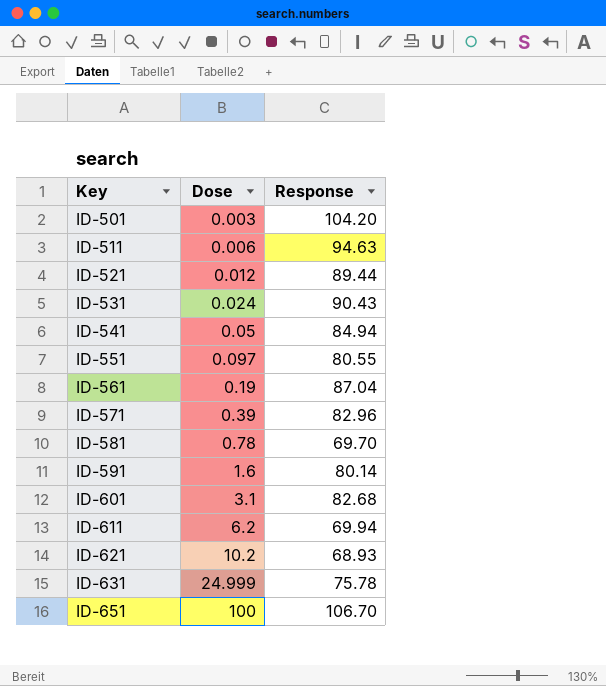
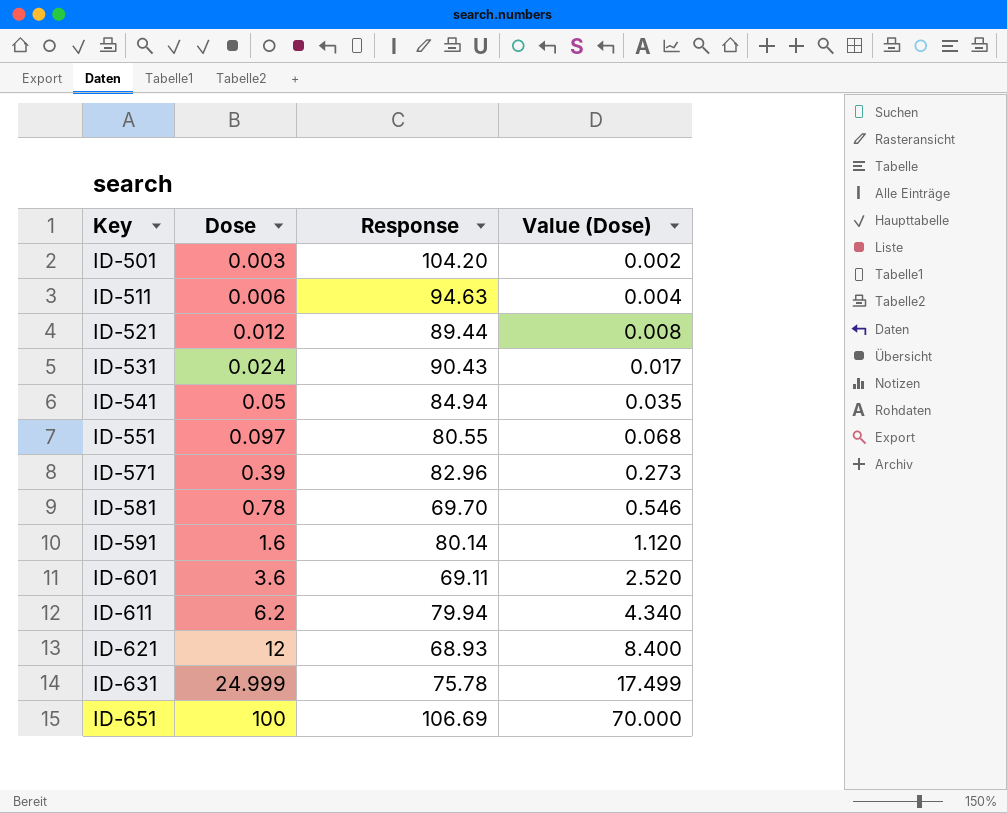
column Value (Dose) | formula: none -> [Dose] * 0.7
row ID-561: 0.19 | 87.04 -> none
ID-601 | Dose: 3.1 -> 3.6
ID-601 | Response: 82.68 -> 69.11
ID-611 | Response: 69.94 -> 79.94
ID-621 | Dose: 10.2 -> 12
ID-651 | Response: 106.70 -> 106.69

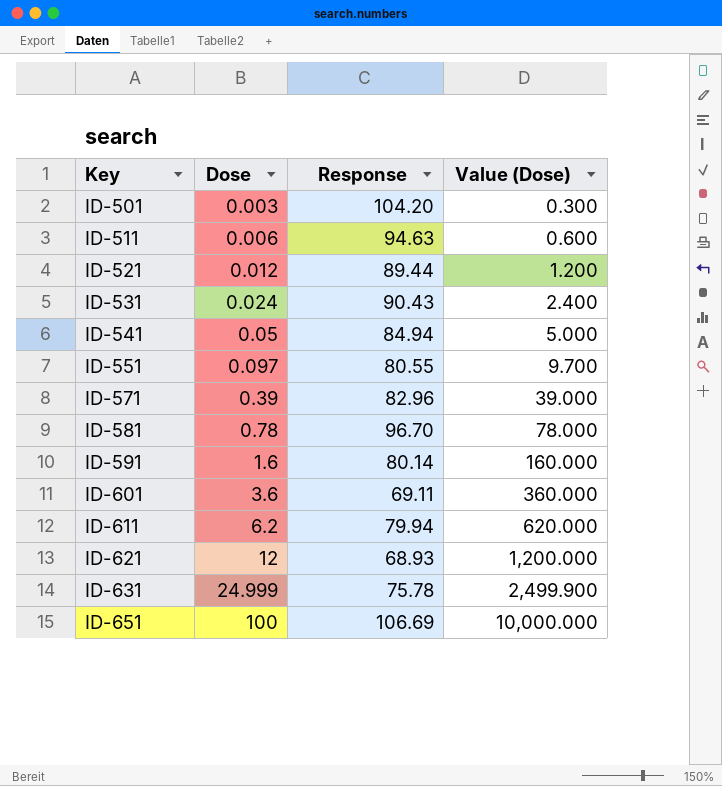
column Value (Dose) | formula: [Dose] * 0.7 -> [Dose] * 100
ID-581 | Response: 69.70 -> 96.70

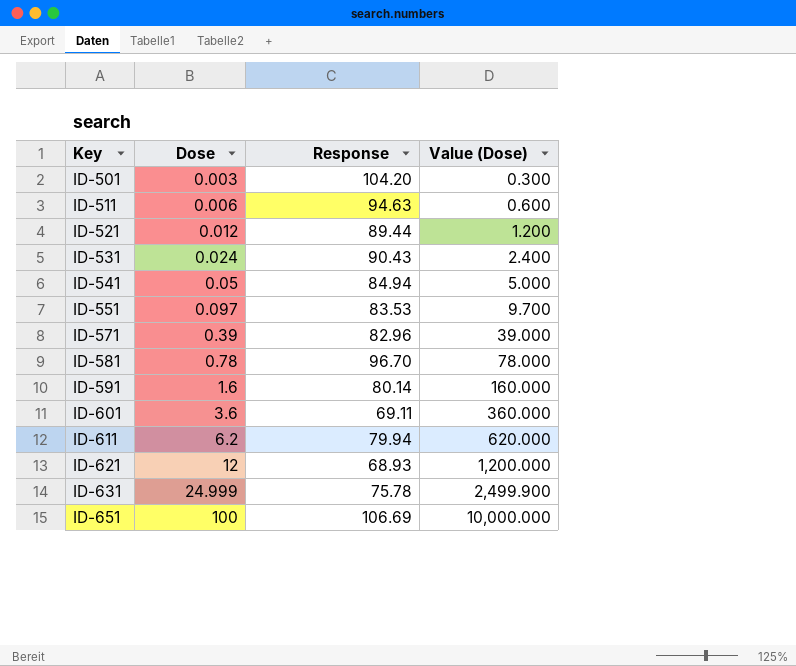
ID-551 | Response: 80.55 -> 83.53

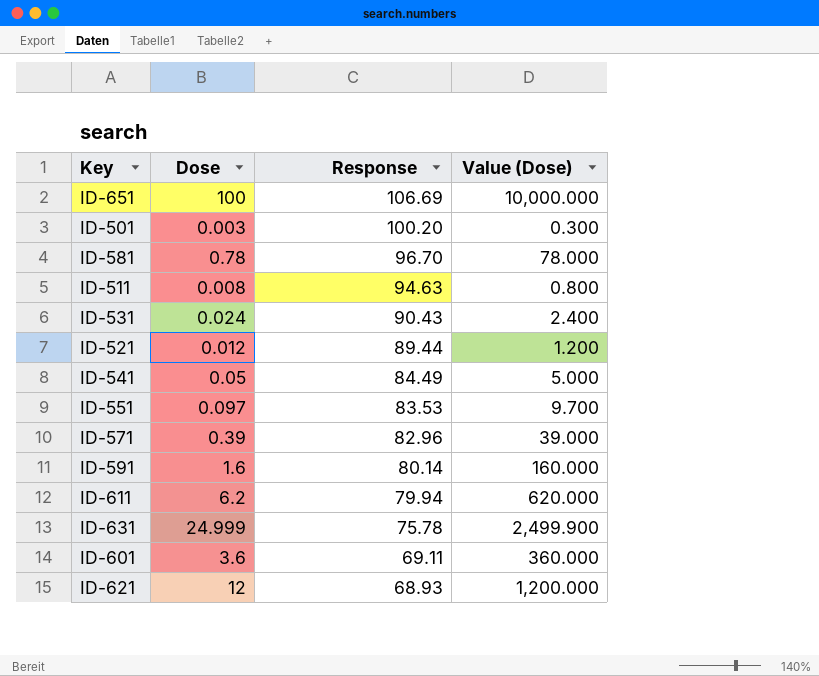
row order: Key ascending -> Response descending
ID-501 | Response: 104.20 -> 100.20
ID-511 | Dose: 0.006 -> 0.008
ID-511 | Value (Dose): 0.600 -> 0.800
ID-541 | Response: 84.94 -> 84.49

